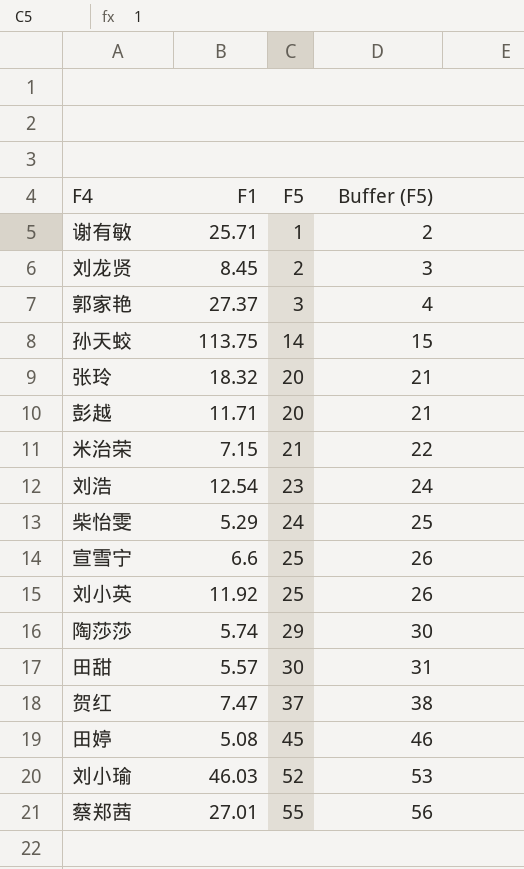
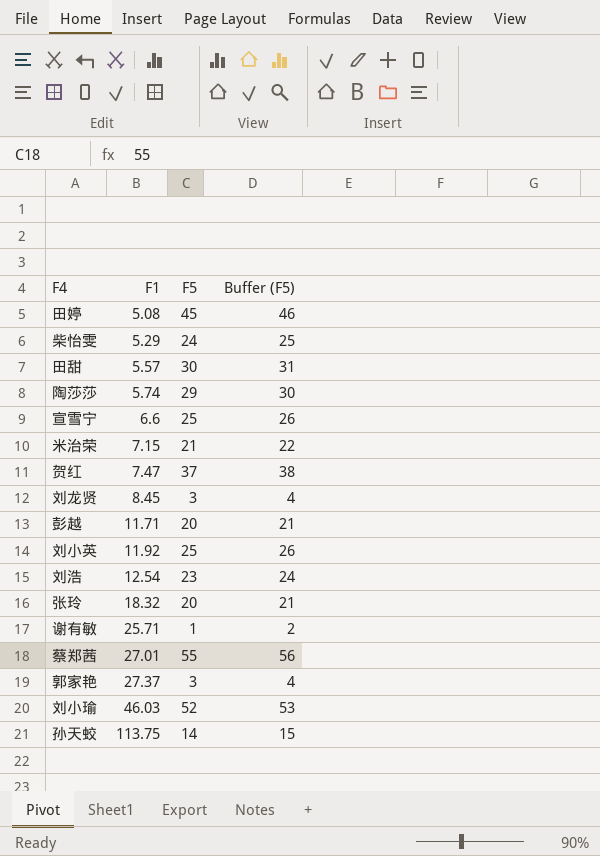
row order: F5 ascending -> F1 ascending
刘龙贤 | F5: 2 -> 3
刘龙贤 | Buffer (F5): 3 -> 4

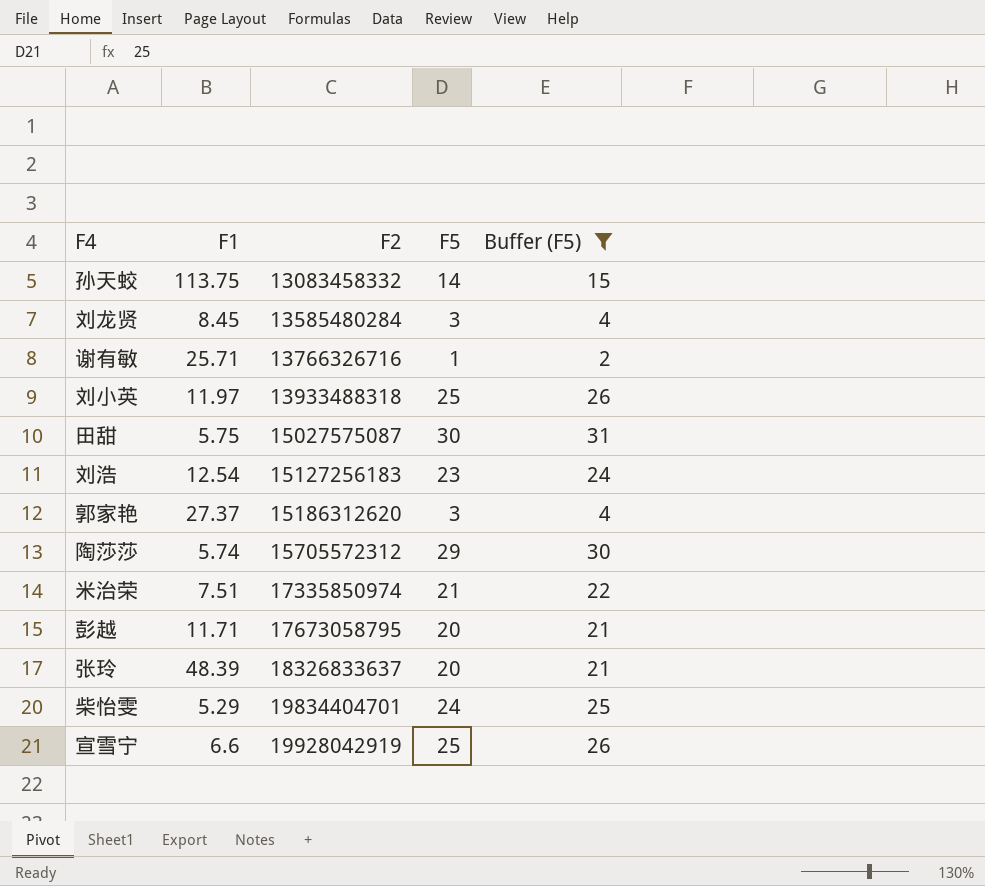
filter: none -> Buffer (F5) <= 31
row order: F1 ascending -> F2 ascending
column F2 | position: none -> 3
刘小英 | F1: 11.92 -> 11.97
田甜 | F1: 5.57 -> 5.75
米治荣 | F1: 7.15 -> 7.51
张玲 | F1: 18.32 -> 48.39

